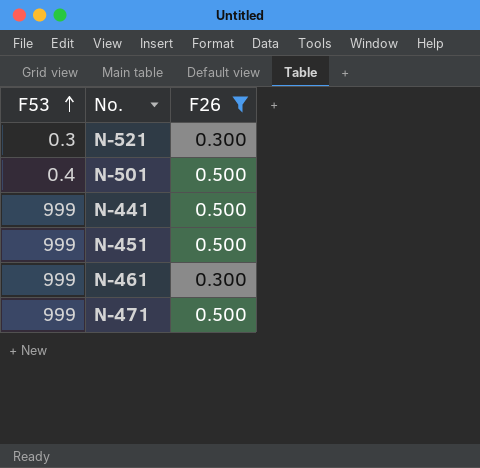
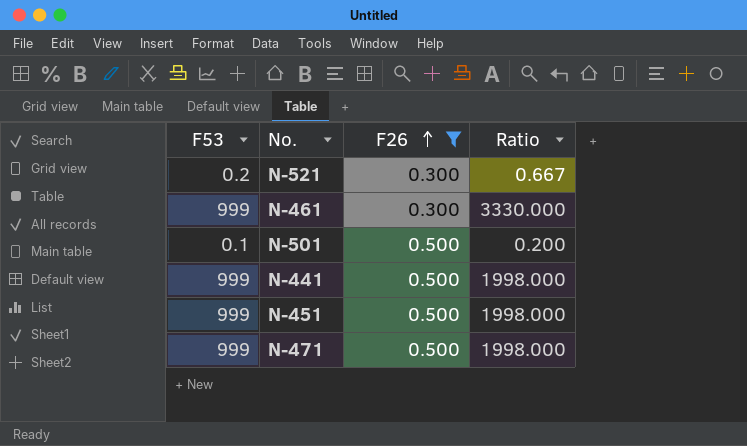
row order: F53 ascending -> F26 ascending
column Ratio | formula: none -> [F53] / [F26]
N-521 | F53: 0.3 -> 0.2
N-501 | F53: 0.4 -> 0.1

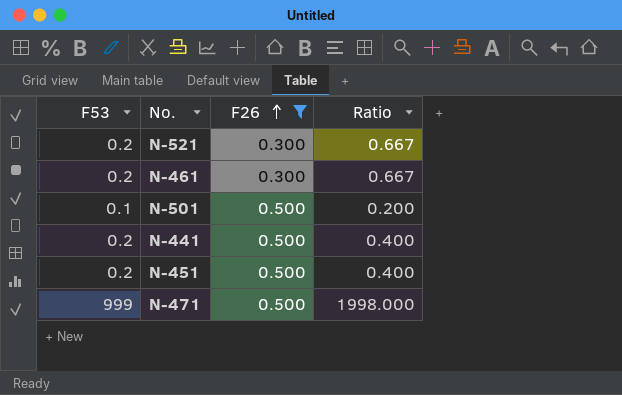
N-461 | F53: 999 -> 0.2
N-461 | Ratio: 3330.000 -> 0.667
N-441 | F53: 999 -> 0.2
N-441 | Ratio: 1998.000 -> 0.400
N-451 | F53: 999 -> 0.2
N-451 | Ratio: 1998.000 -> 0.400

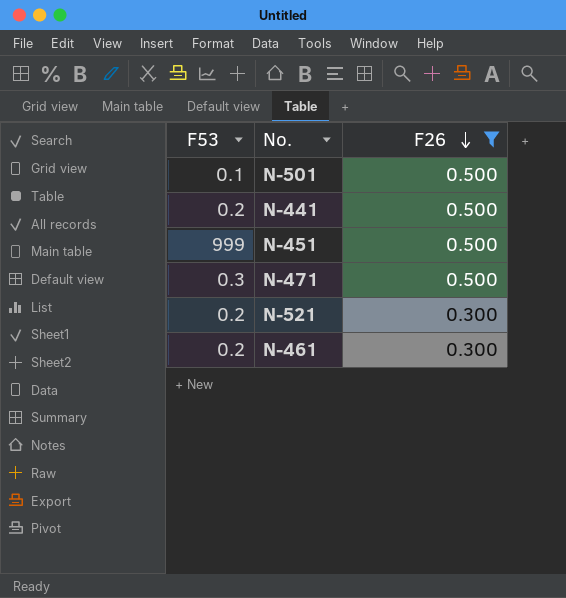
row order: F26 ascending -> F26 descending
column Ratio | formula: [F53] / [F26] -> none
N-451 | F53: 0.2 -> 999
N-471 | F53: 999 -> 0.3

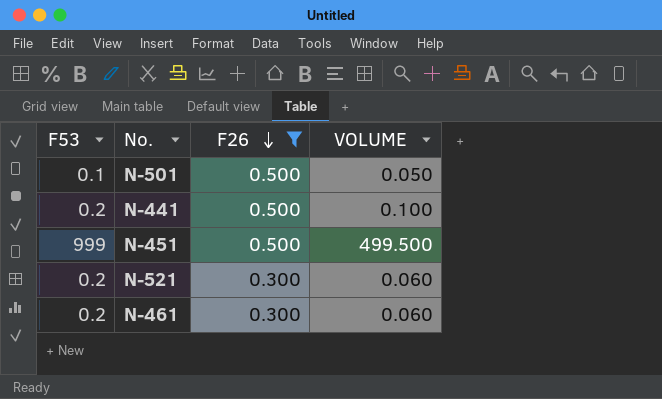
column VOLUME | formula: none -> [F53] * [F26]
row N-471: 0.3 | 0.500 -> none

